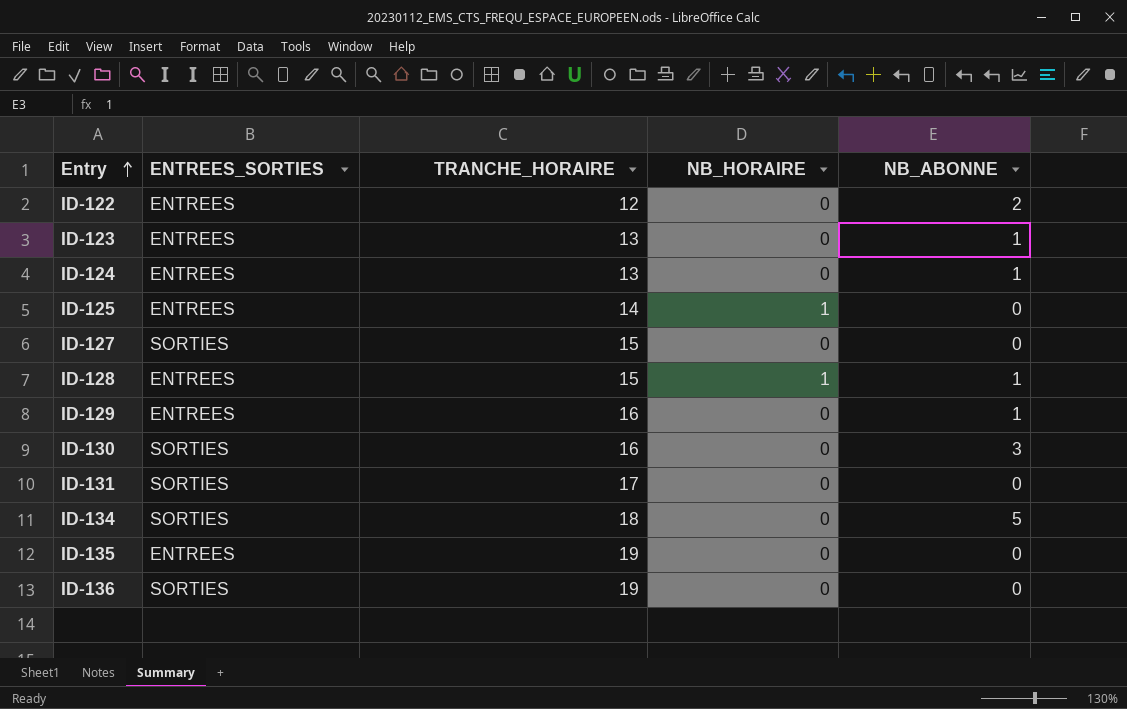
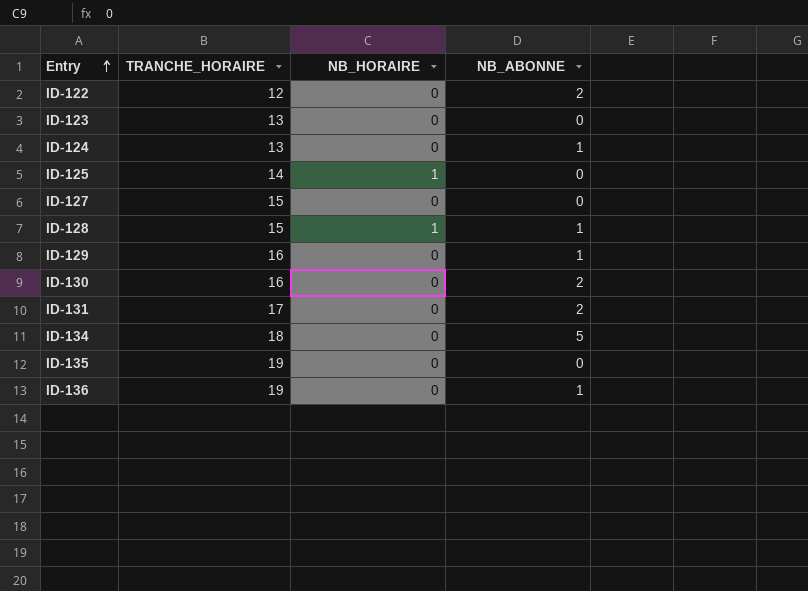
column ENTREES_SORTIES | position: 2 -> none
ID-123 | NB_ABONNE: 1 -> 0
ID-130 | NB_ABONNE: 3 -> 2
ID-131 | NB_ABONNE: 0 -> 2
ID-136 | NB_ABONNE: 0 -> 1

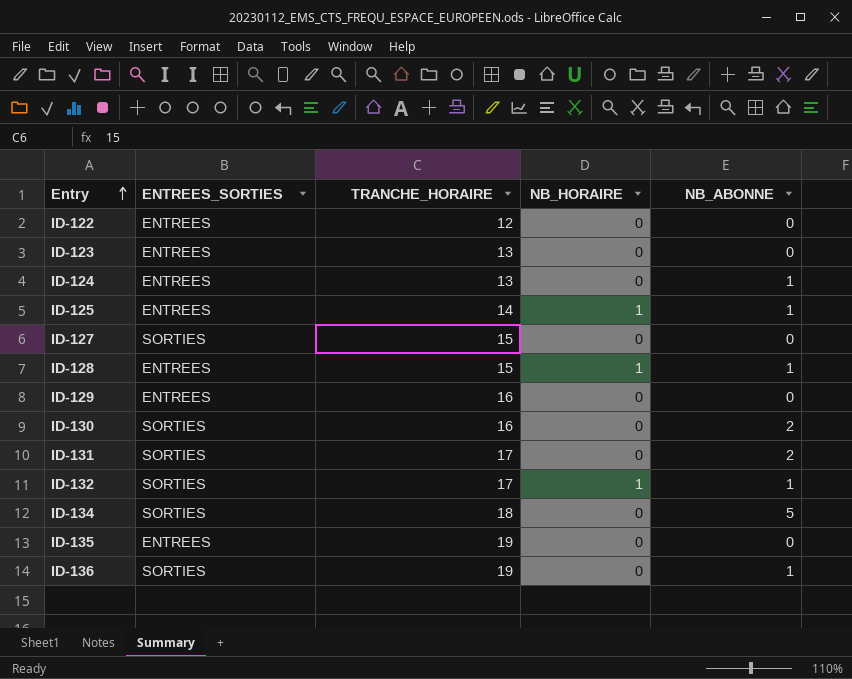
column ENTREES_SORTIES | position: none -> 2
ID-122 | NB_ABONNE: 2 -> 0
ID-125 | NB_ABONNE: 0 -> 1
ID-129 | NB_ABONNE: 1 -> 0
row ID-132: none -> SORTIES | 17 | 1 | 1

